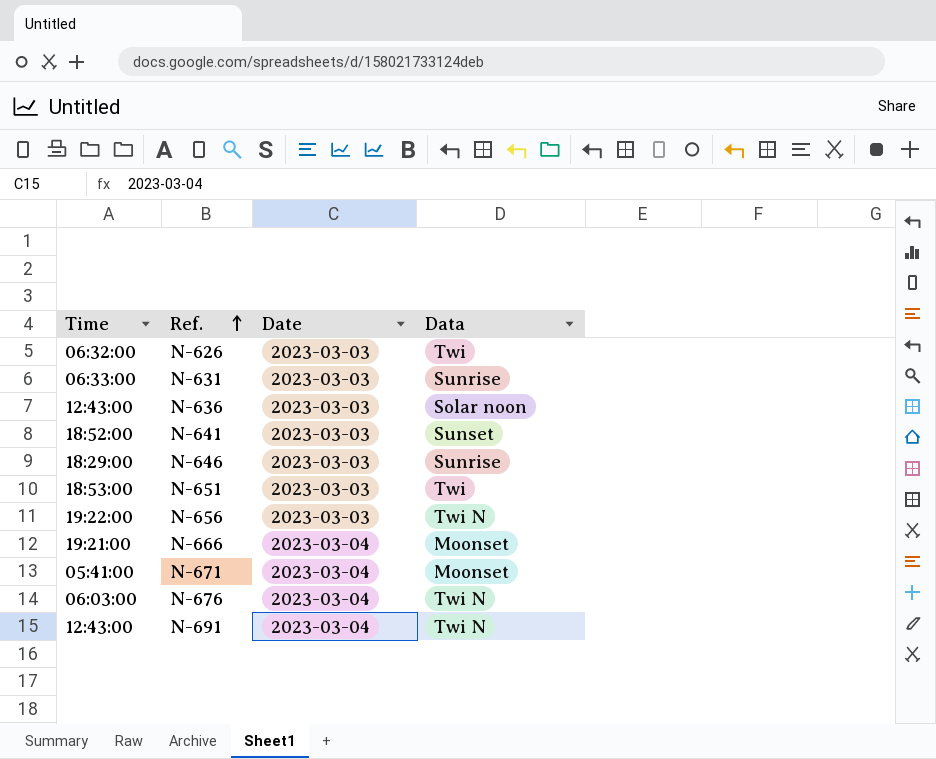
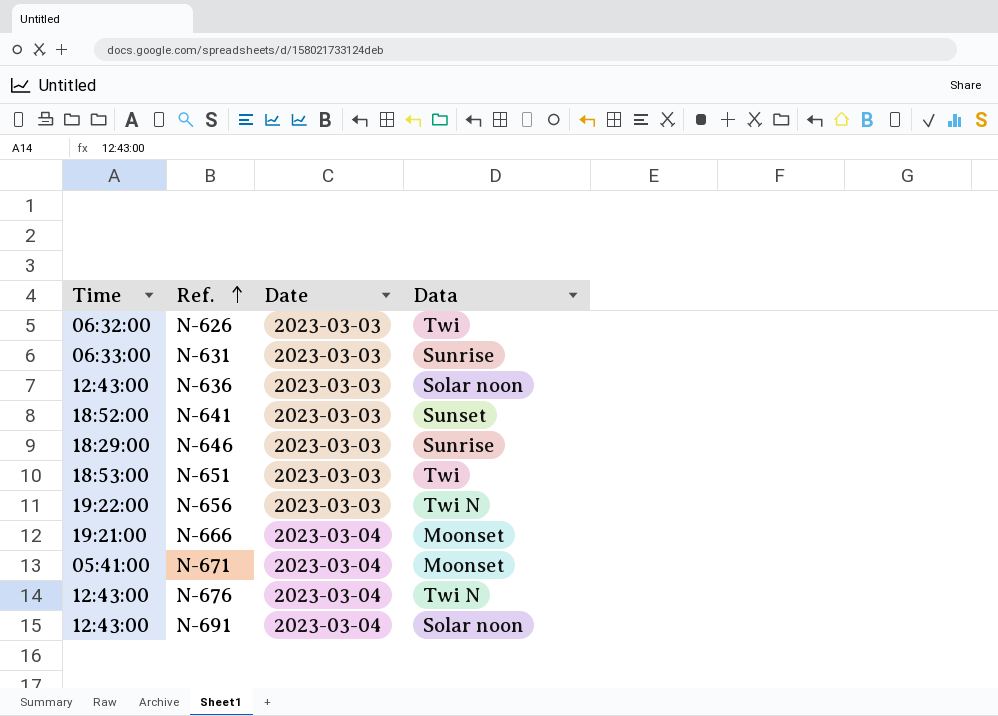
N-676 | Time: 06:03:00 -> 12:43:00
N-691 | Data: Twi N -> Solar noon

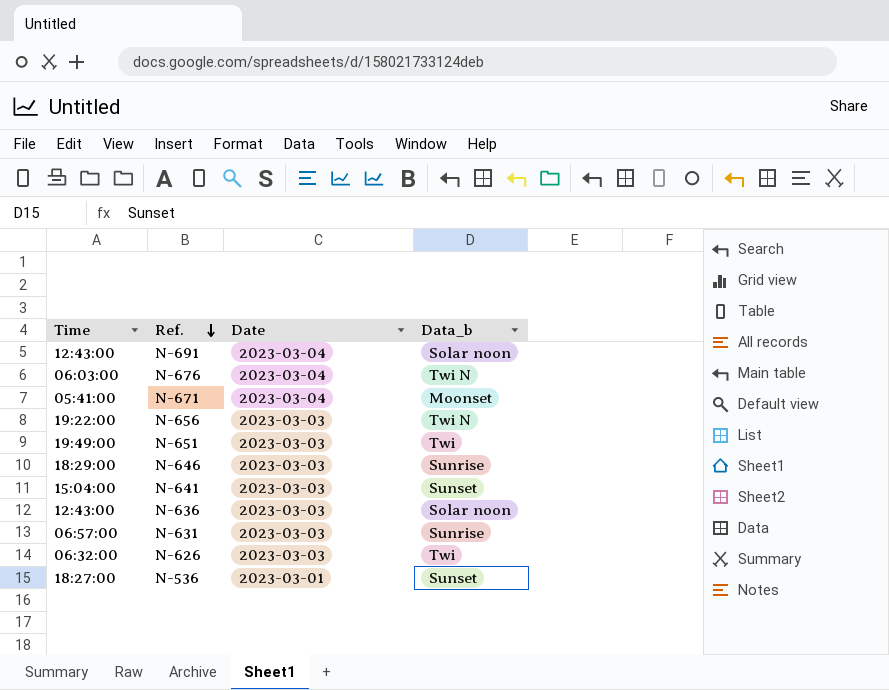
row order: Ref. ascending -> Ref. descending
column name: Data -> Data_b
row N-666: 19:21:00 | 2023-03-04 | Moonset -> none
N-676 | Time: 12:43:00 -> 06:03:00
N-651 | Time: 18:53:00 -> 19:49:00
N-641 | Time: 18:52:00 -> 15:04:00
N-631 | Time: 06:33:00 -> 06:57:00
row N-536: none -> 18:27:00 | 2023-03-01 | Sunset

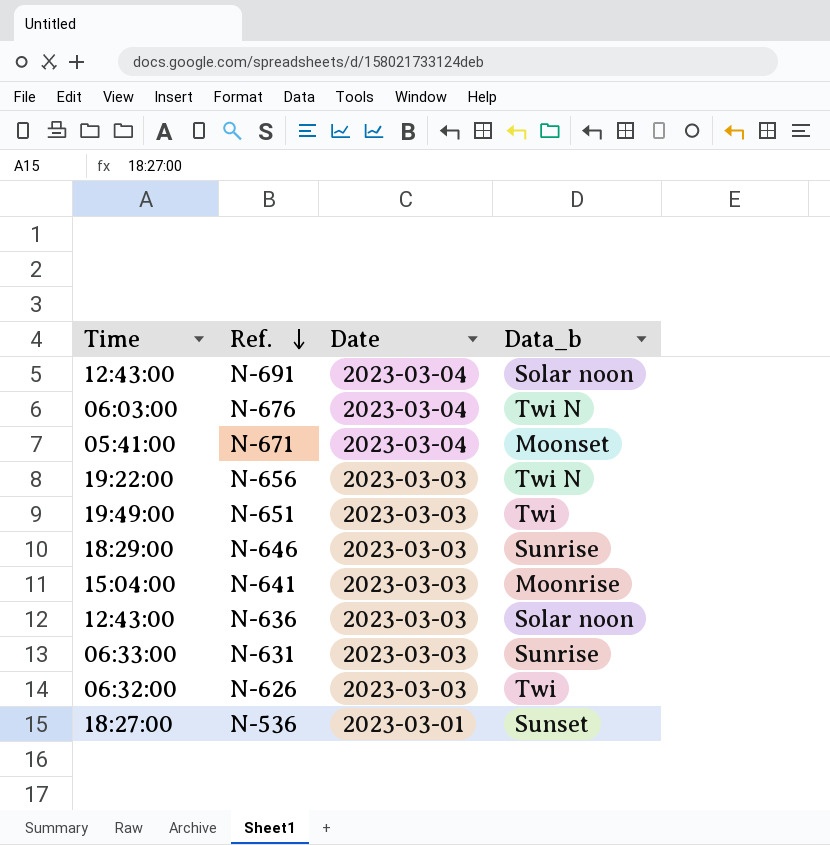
N-641 | Data_b: Sunset -> Moonrise
N-631 | Time: 06:57:00 -> 06:33:00

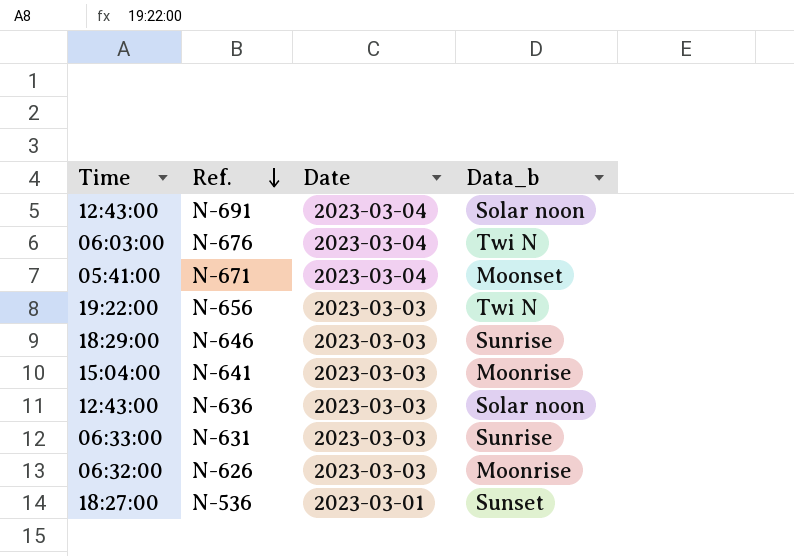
row N-651: 19:49:00 | 2023-03-03 | Twi -> none
N-626 | Data_b: Twi -> Moonrise

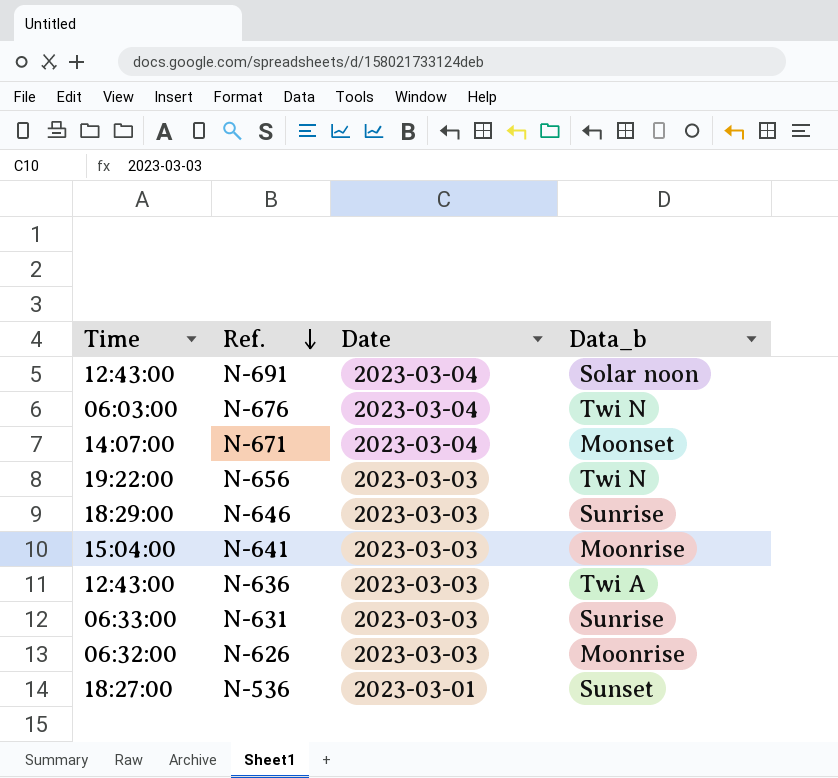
N-671 | Time: 05:41:00 -> 14:07:00
N-636 | Data_b: Solar noon -> Twi A

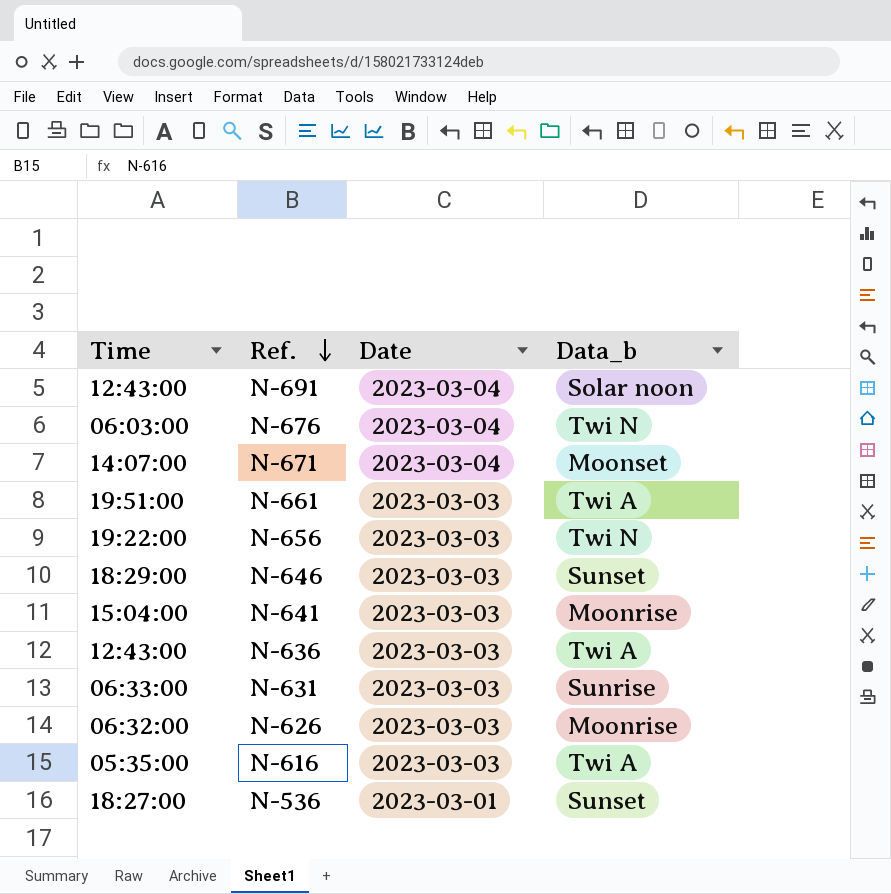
row N-661: none -> 19:51:00 | 2023-03-03 | Twi A
N-646 | Data_b: Sunrise -> Sunset
row N-616: none -> 05:35:00 | 2023-03-03 | Twi A

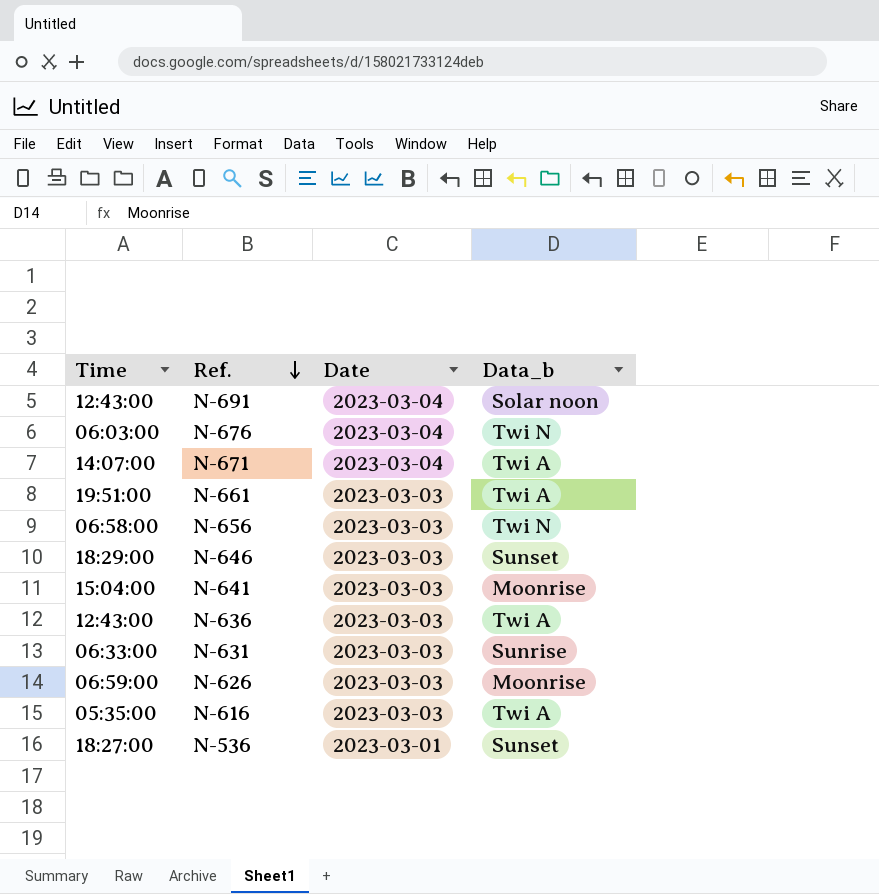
N-671 | Data_b: Moonset -> Twi A
N-656 | Time: 19:22:00 -> 06:58:00
N-626 | Time: 06:32:00 -> 06:59:00

